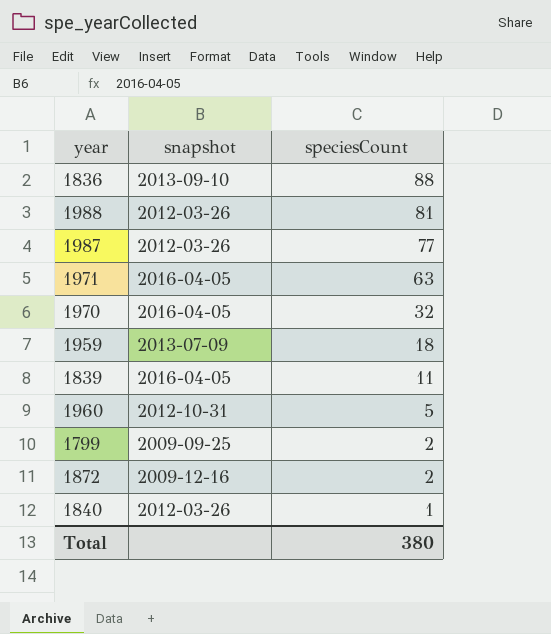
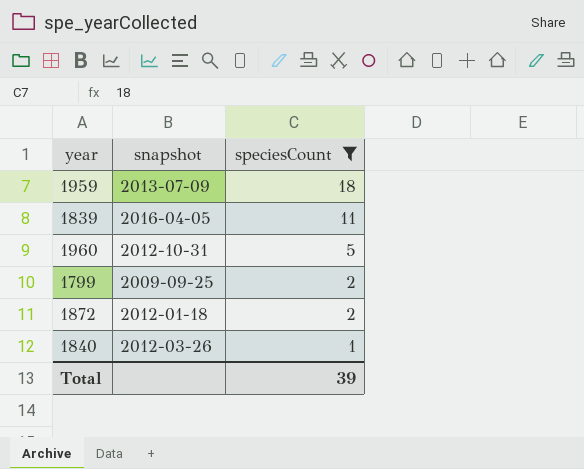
filter: none -> speciesCount <= 18
1872 | snapshot: 2009-12-16 -> 2012-01-18
Total | speciesCount: 380 -> 39

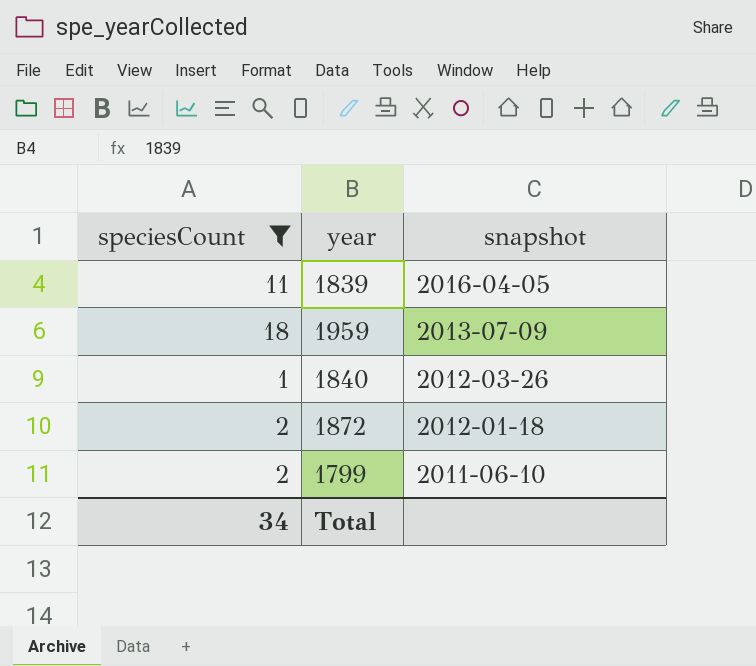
row order: speciesCount descending -> snapshot descending
column speciesCount | position: 3 -> 1
row 1960: 2012-10-31 | 5 -> none
1799 | snapshot: 2009-09-25 -> 2011-06-10
Total | speciesCount: 39 -> 34

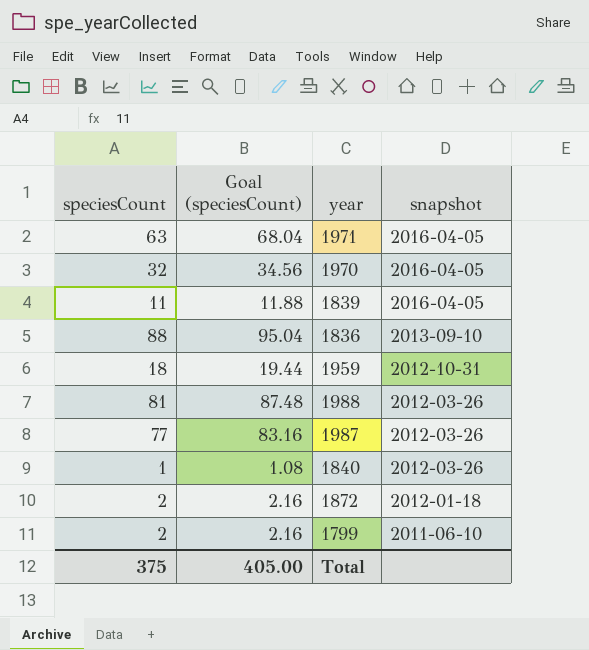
filter: speciesCount <= 18 -> none
column Goal (speciesCount) | formula: none -> [speciesCount] * 1.08
1959 | snapshot: 2013-07-09 -> 2012-10-31
Total | speciesCount: 34 -> 375

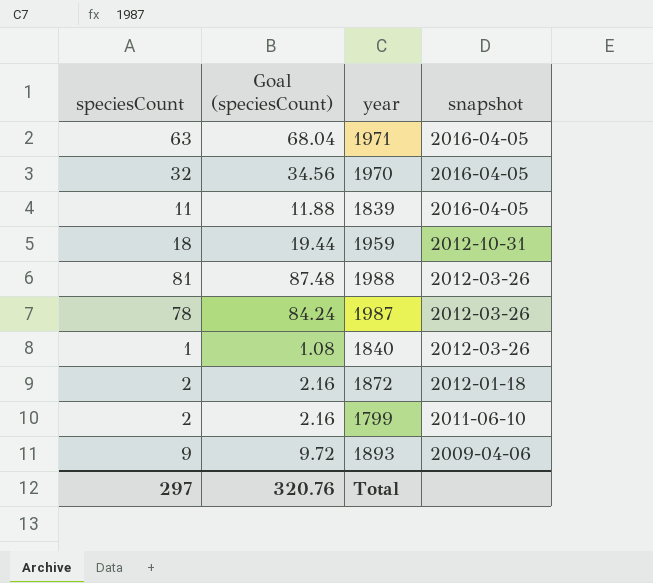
row 1836: 88 | 95.04 | 2013-09-10 -> none
1987 | speciesCount: 77 -> 78
1987 | Goal (speciesCount): 83.16 -> 84.24
row 1893: none -> 9 | 9.72 | 2009-04-06
Total | speciesCount: 375 -> 297
Total | Goal (speciesCount): 405.00 -> 320.76

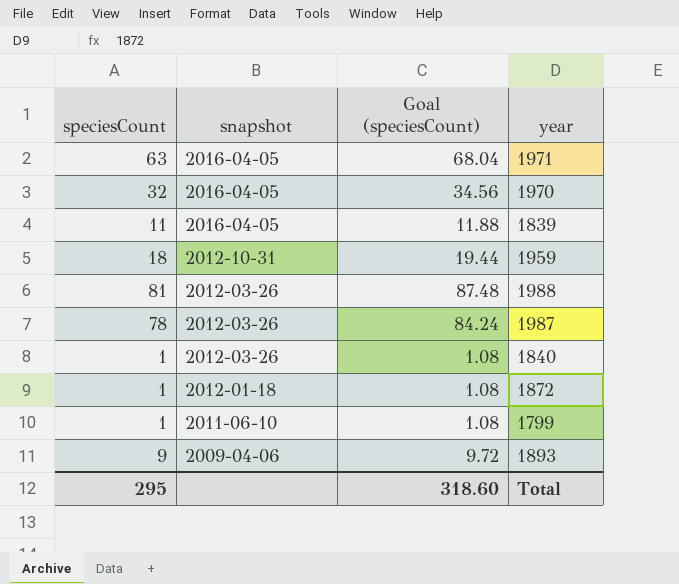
column snapshot | position: 4 -> 2
1872 | speciesCount: 2 -> 1
1872 | Goal (speciesCount): 2.16 -> 1.08
1799 | speciesCount: 2 -> 1
1799 | Goal (speciesCount): 2.16 -> 1.08
Total | speciesCount: 297 -> 295
Total | Goal (speciesCount): 320.76 -> 318.60

